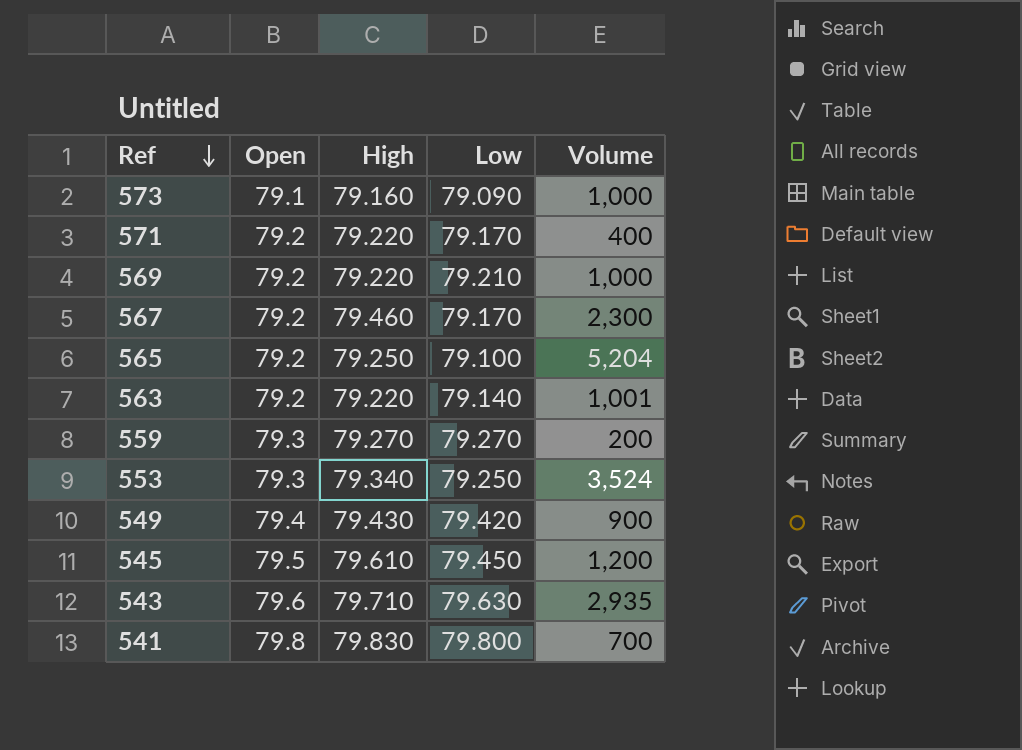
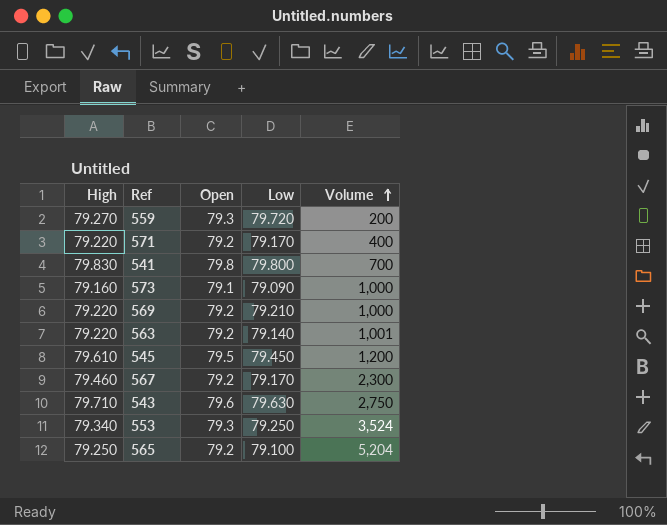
row order: Ref descending -> Volume ascending
column High | position: 3 -> 1
row 549: 79.4 | 79.430 | 79.420 | 900 -> none
559 | Low: 79.270 -> 79.720
543 | Volume: 2,935 -> 2,750

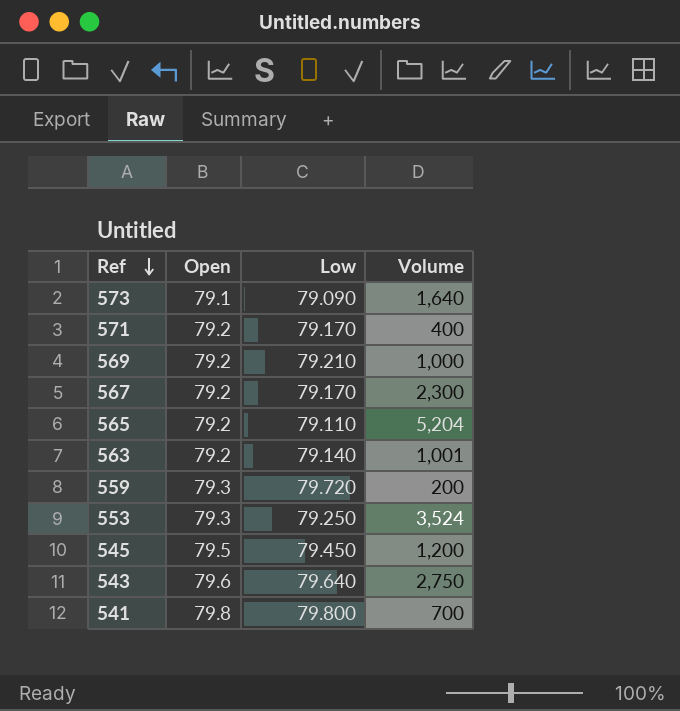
row order: Volume ascending -> Ref descending
column High | position: 1 -> none
573 | Volume: 1,000 -> 1,640
565 | Low: 79.100 -> 79.110
543 | Low: 79.630 -> 79.640

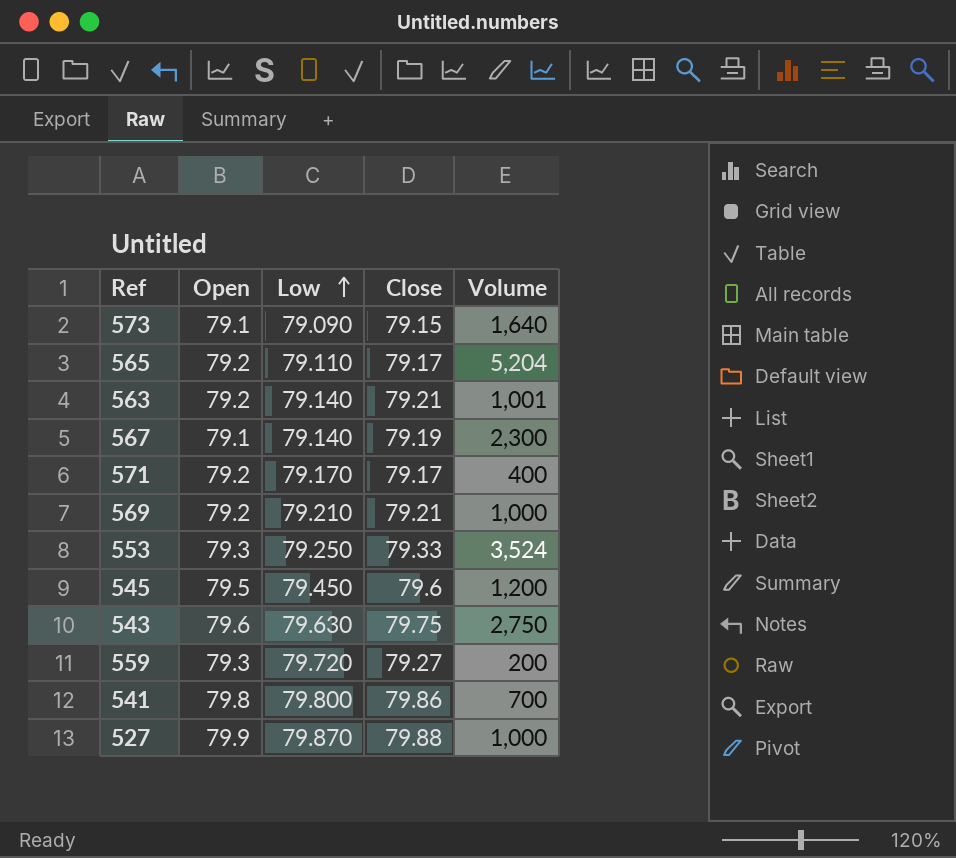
row order: Ref descending -> Low ascending
column Close | position: none -> 4
567 | Open: 79.2 -> 79.1
567 | Low: 79.170 -> 79.140
543 | Low: 79.640 -> 79.630
row 527: none -> 79.9 | 79.870 | 79.88 | 1,000

